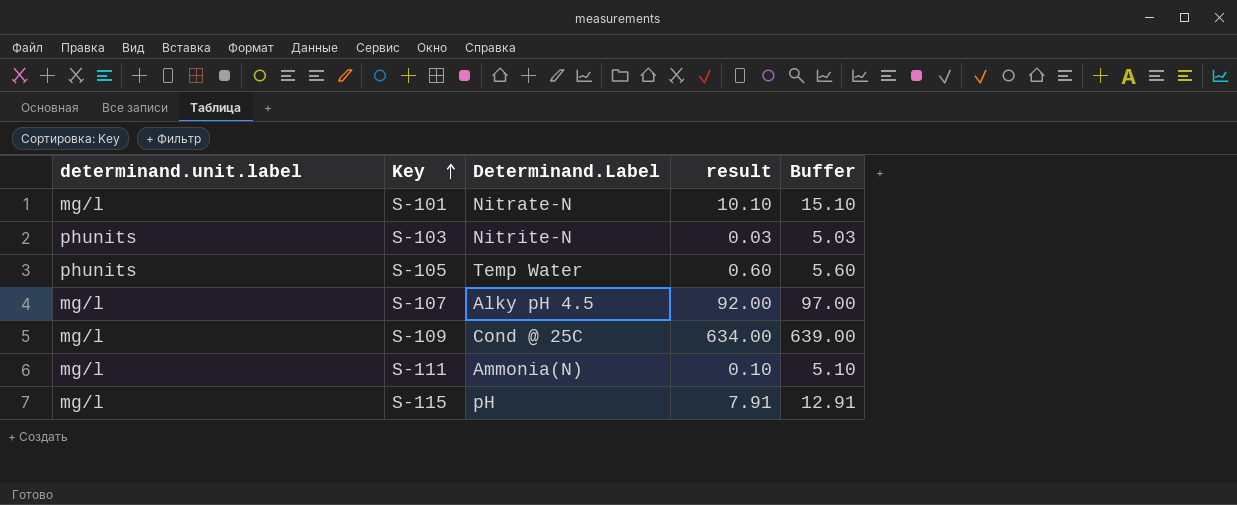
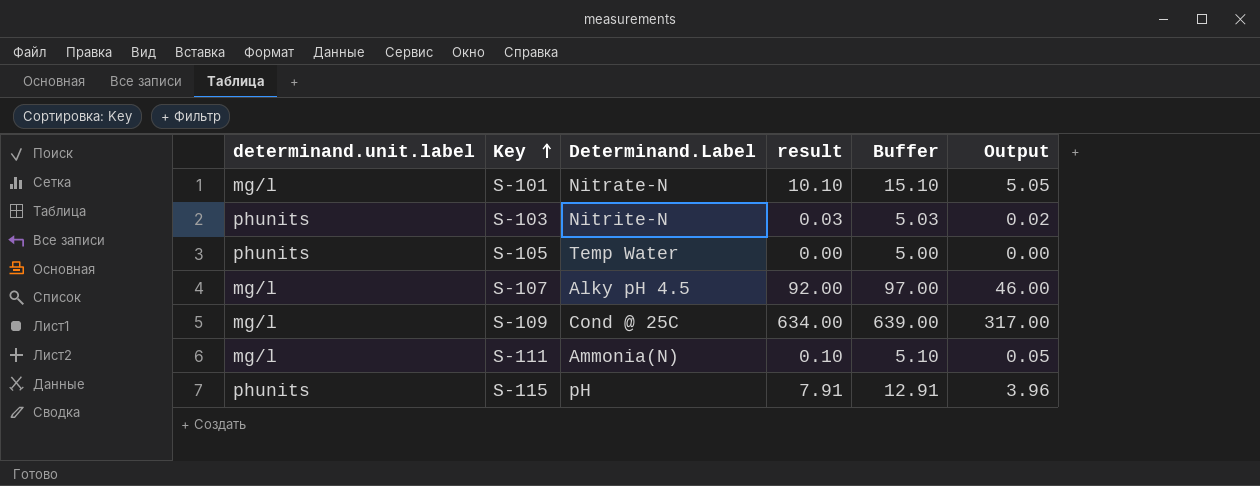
column Output | formula: none -> [result] * 0.5
S-105 | result: 0.60 -> 0.00
S-105 | Buffer: 5.60 -> 5.00
S-115 | determinand.unit.label: mg/l -> phunits

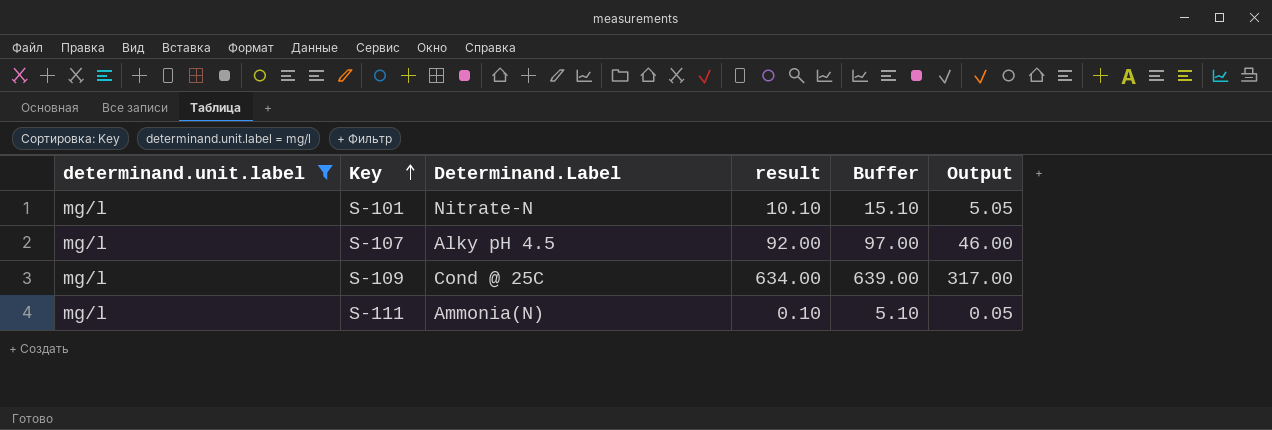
filter: none -> determinand.unit.label = mg/l

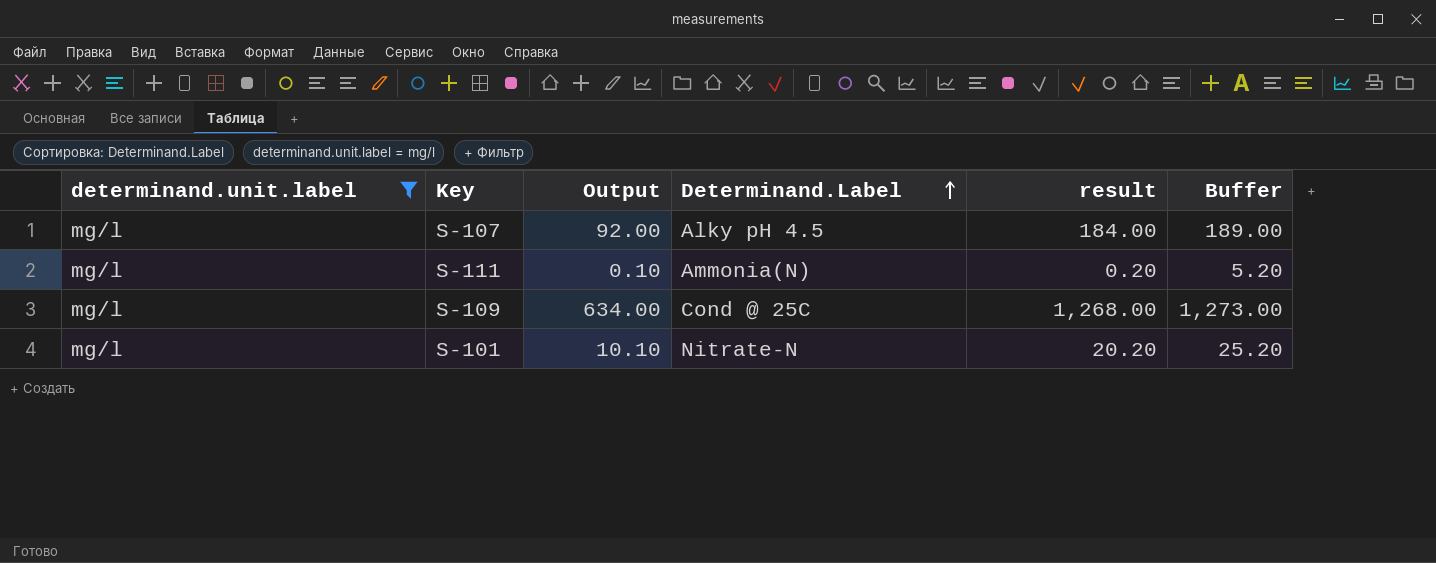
row order: Key ascending -> Determinand.Label ascending
column Output | position: 6 -> 3
S-107 | Output: 46.00 -> 92.00
S-107 | result: 92.00 -> 184.00
S-107 | Buffer: 97.00 -> 189.00
S-111 | Output: 0.05 -> 0.10
S-111 | result: 0.10 -> 0.20
S-111 | Buffer: 5.10 -> 5.20
S-109 | Output: 317.00 -> 634.00
S-109 | result: 634.00 -> 1,268.00
S-109 | Buffer: 639.00 -> 1,273.00
S-101 | Output: 5.05 -> 10.10
S-101 | result: 10.10 -> 20.20
S-101 | Buffer: 15.10 -> 25.20

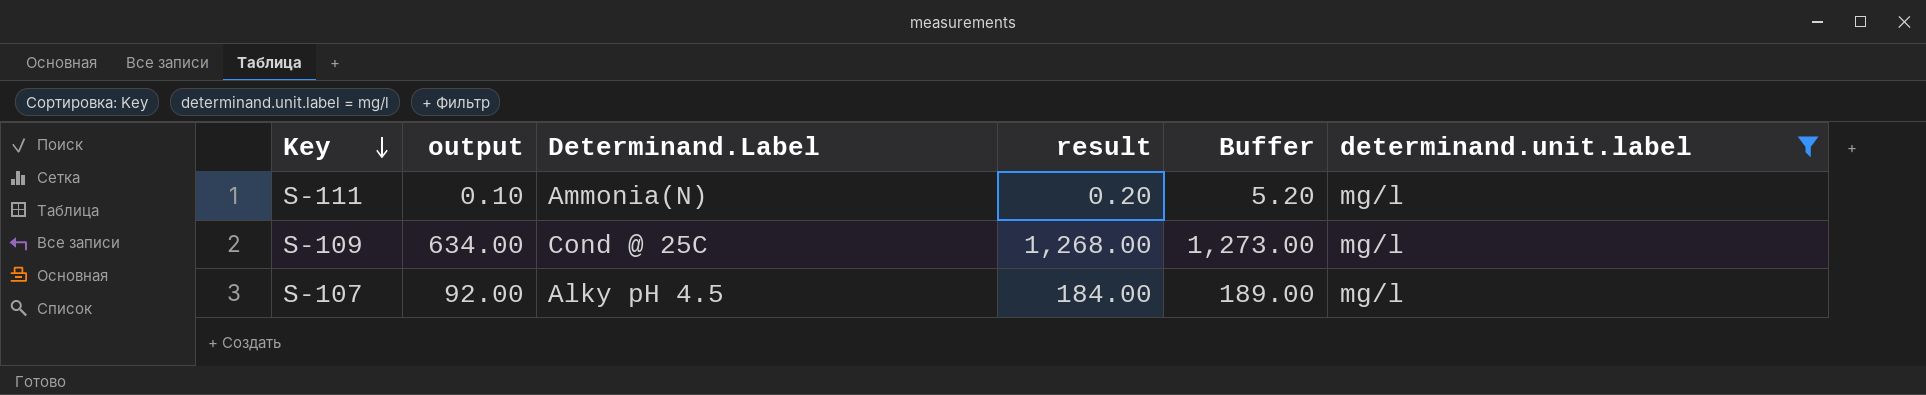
row order: Determinand.Label ascending -> Key descending
column name: Output -> output
column determinand.unit.label | position: 1 -> 6
row S-101: mg/l | 10.10 | Nitrate-N | 20.20 | 25.20 -> none

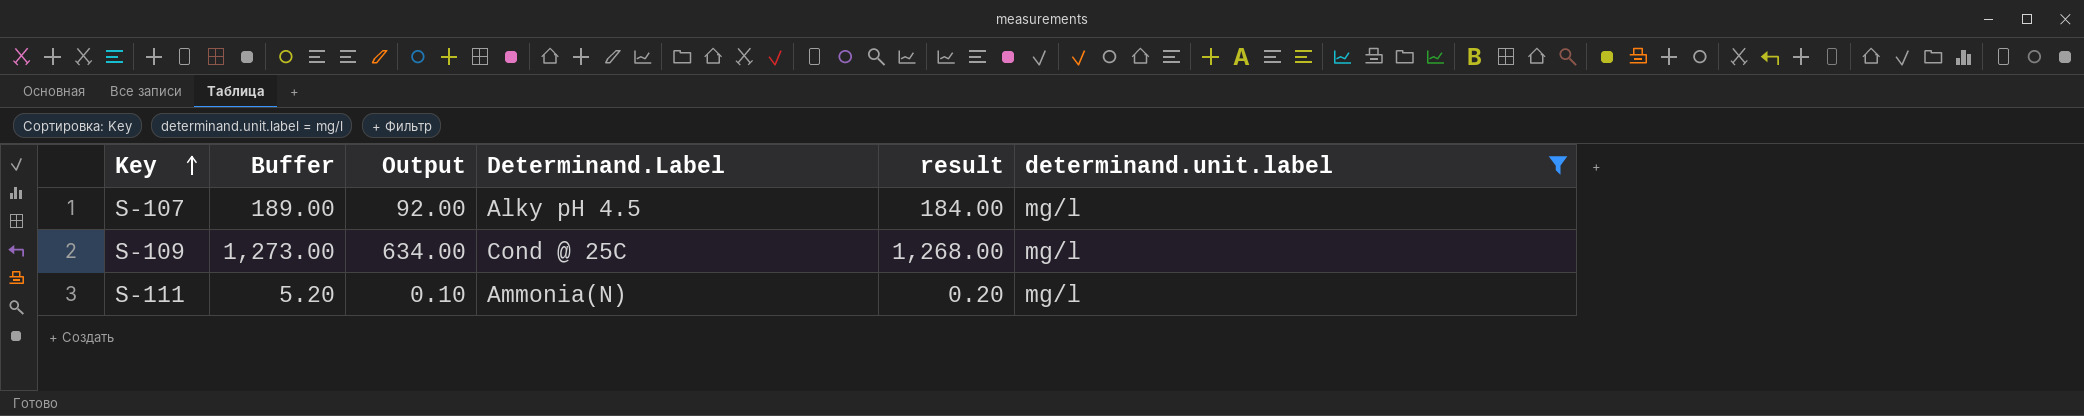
row order: Key descending -> Key ascending
column Buffer | position: 5 -> 2
column name: output -> Output

